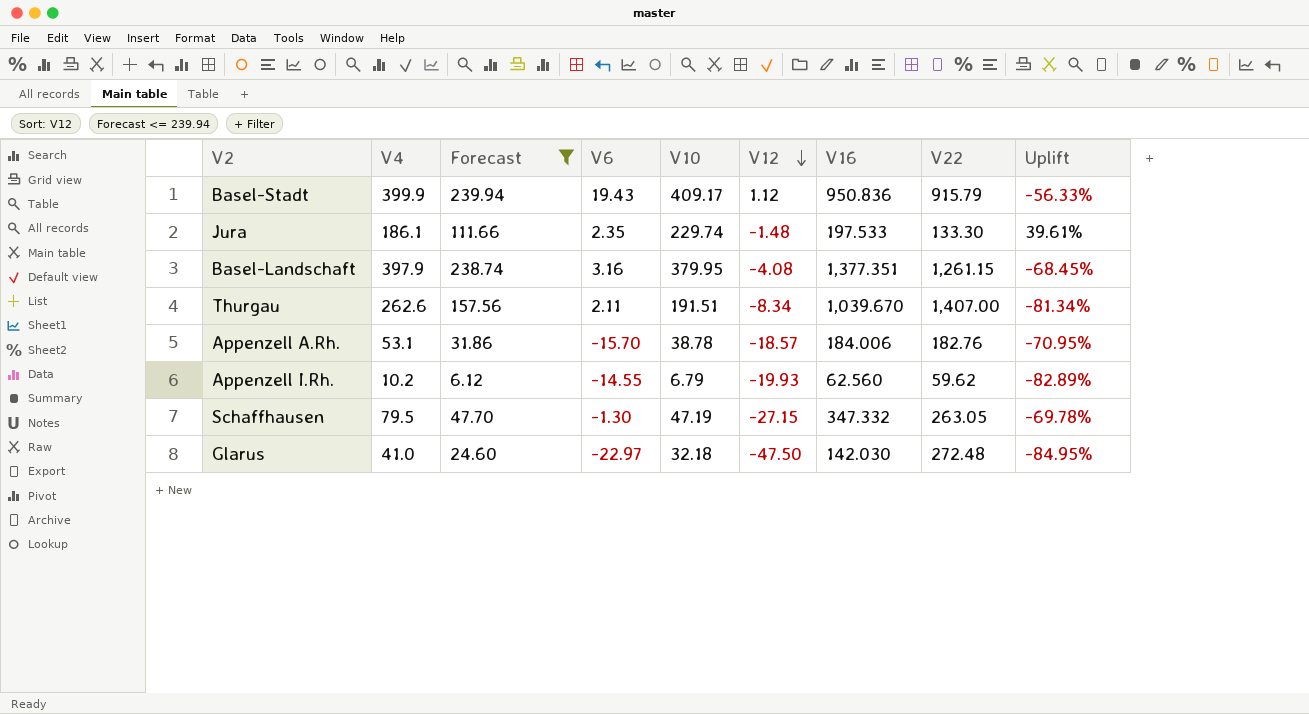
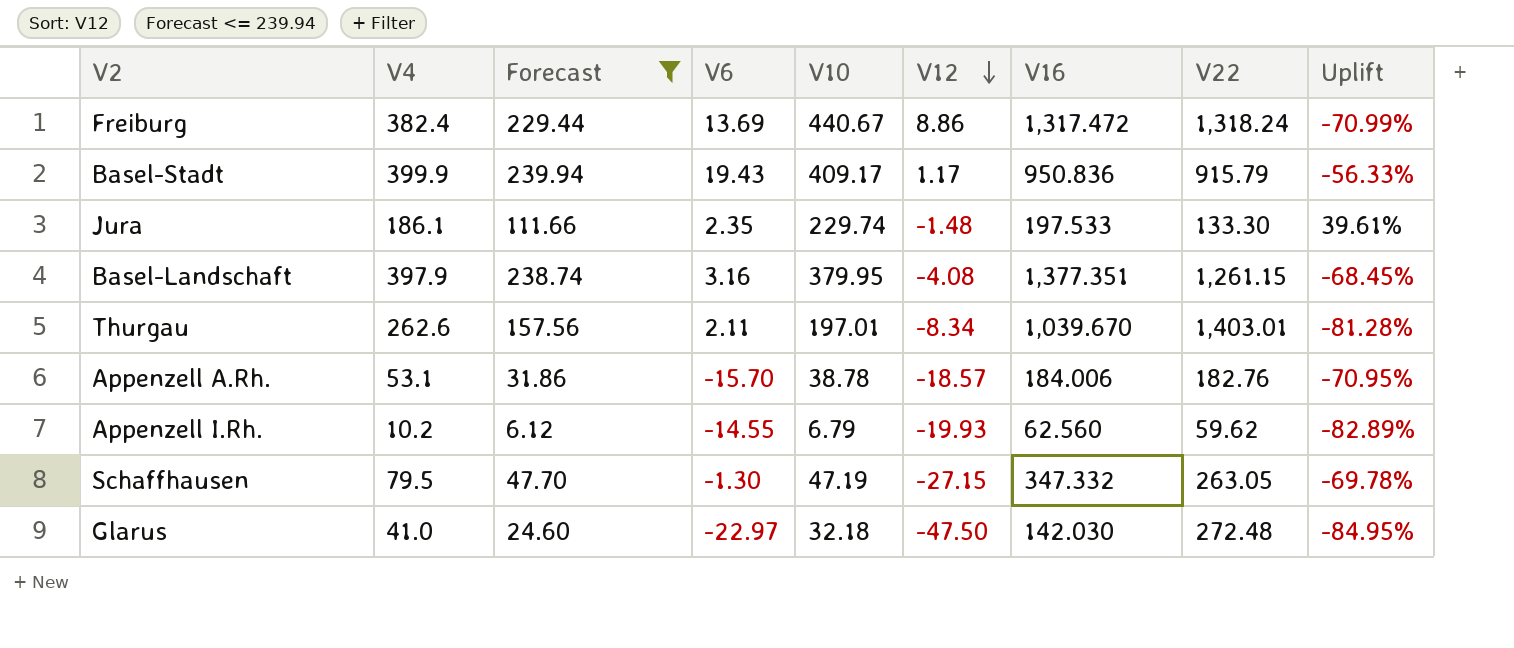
row Freiburg: none -> 382.4 | 229.44 | 13.69 | 440.67 | 8.86 | 1,317.472 | 1,318.24 | -70.99%
Basel-Stadt | V12: 1.12 -> 1.17
Thurgau | V10: 191.51 -> 197.01
Thurgau | V22: 1,407.00 -> 1,403.01
Thurgau | Uplift: -81.34% -> -81.28%

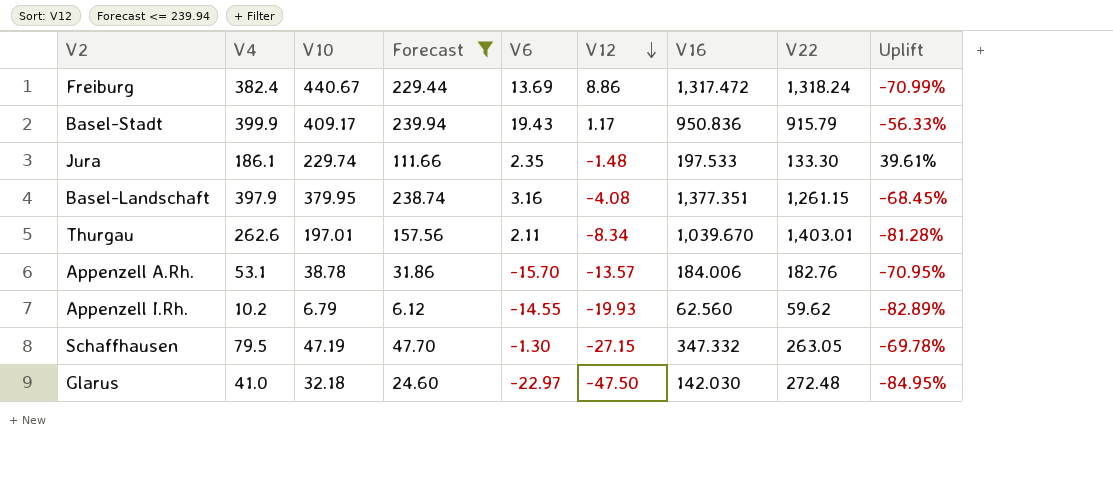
column V10 | position: 5 -> 3
Appenzell A.Rh. | V12: -18.57 -> -13.57

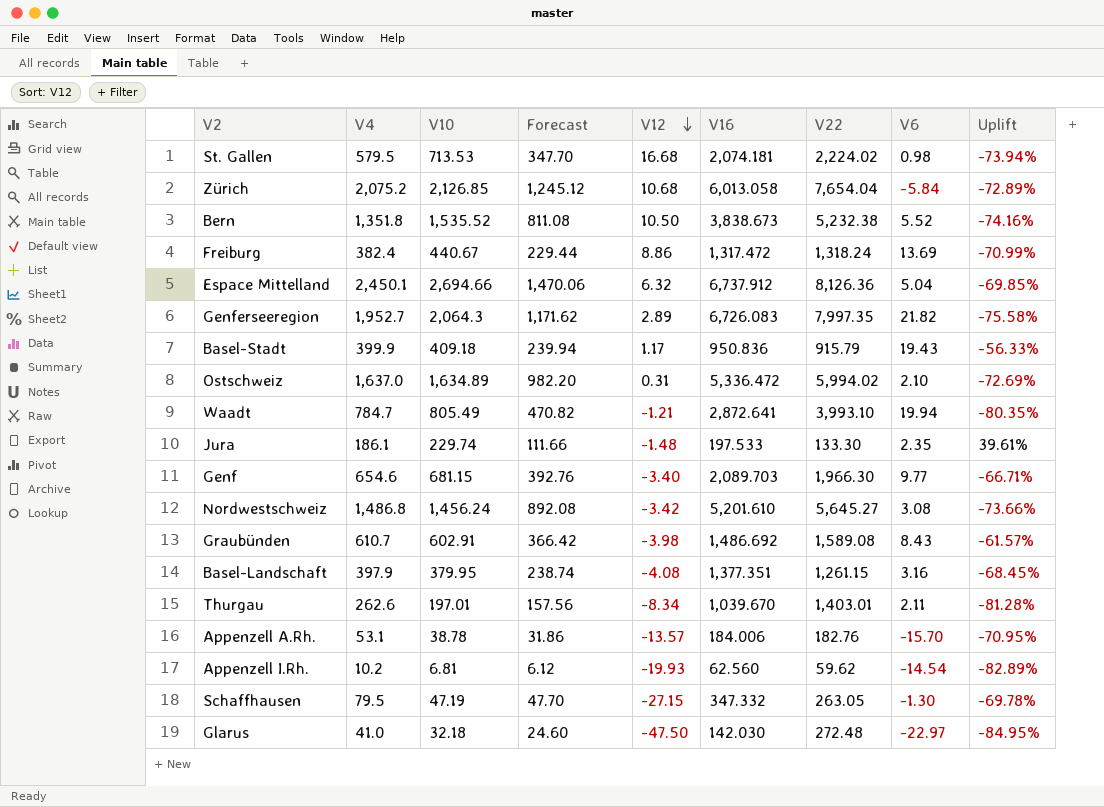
filter: Forecast <= 239.94 -> none
column V6 | position: 5 -> 8
Basel-Stadt | V10: 409.17 -> 409.18
Appenzell I.Rh. | V10: 6.79 -> 6.81
Appenzell I.Rh. | V6: -14.55 -> -14.54

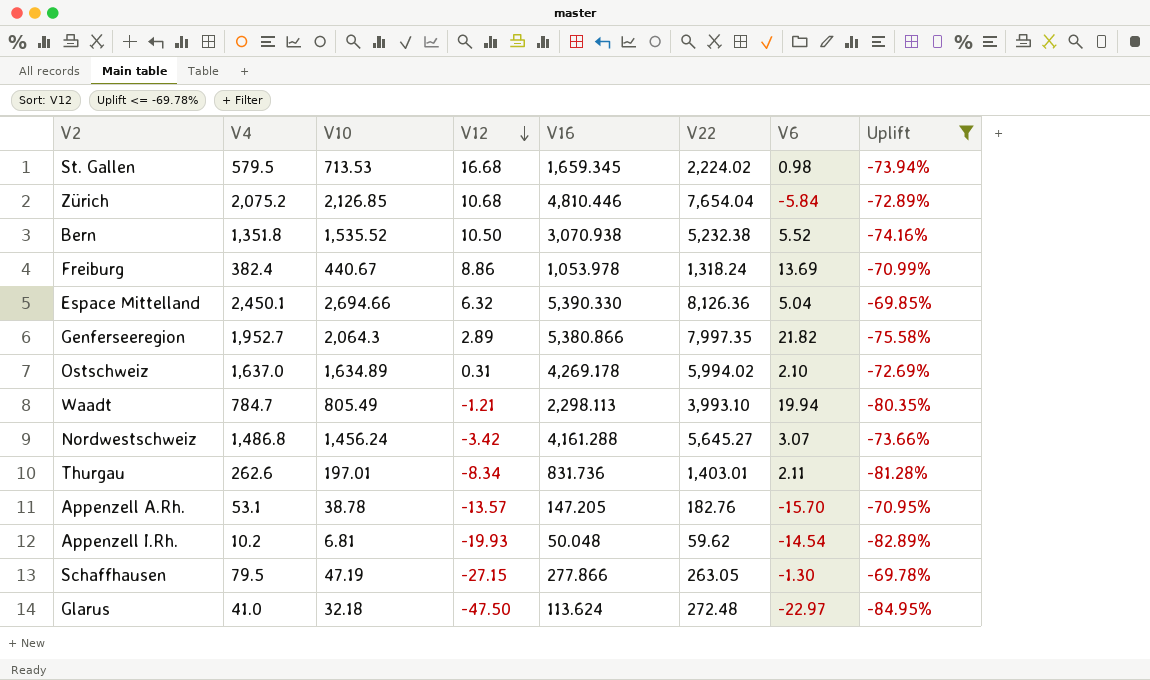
filter: none -> Uplift <= -69.78%
column Forecast | formula: [V4] * 0.6 -> none
St. Gallen | V16: 2,074.181 -> 1,659.345
Zürich | V16: 6,013.058 -> 4,810.446
Bern | V16: 3,838.673 -> 3,070.938
Freiburg | V16: 1,317.472 -> 1,053.978
Espace Mittelland | V16: 6,737.912 -> 5,390.330
Genferseeregion | V16: 6,726.083 -> 5,380.866
Ostschweiz | V16: 5,336.472 -> 4,269.178
Waadt | V16: 2,872.641 -> 2,298.113
Nordwestschweiz | V16: 5,201.610 -> 4,161.288
Nordwestschweiz | V6: 3.08 -> 3.07
Thurgau | V16: 1,039.670 -> 831.736
Appenzell A.Rh. | V16: 184.006 -> 147.205
Appenzell I.Rh. | V16: 62.560 -> 50.048
Schaffhausen | V16: 347.332 -> 277.866
Glarus | V16: 142.030 -> 113.624

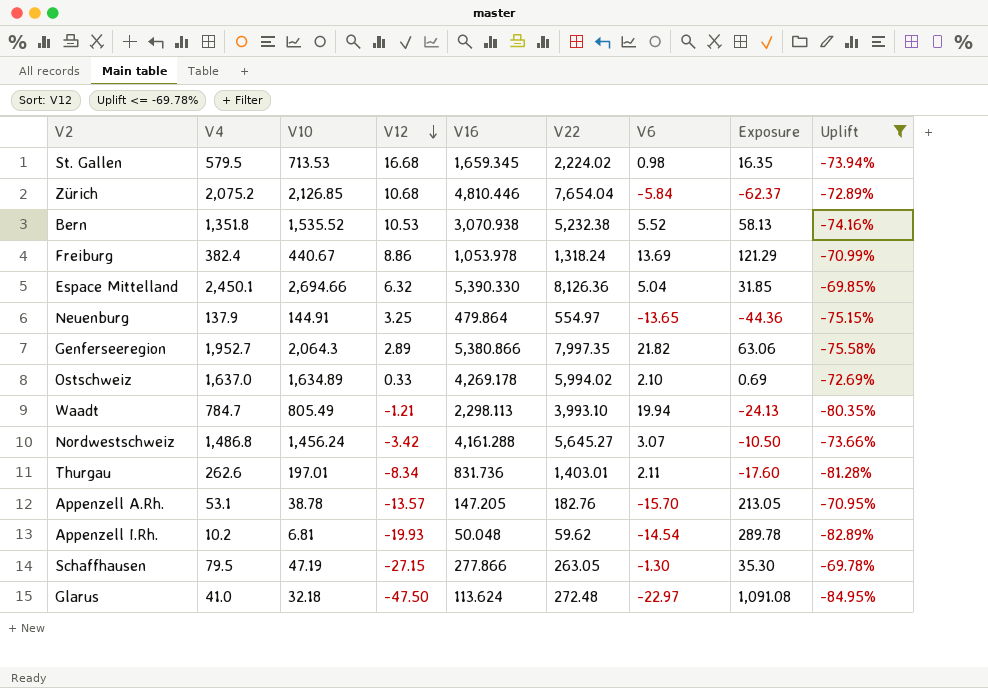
column Exposure | formula: none -> [V12] * [V6]
Bern | V12: 10.50 -> 10.53
row Neuenburg: none -> 137.9 | 144.91 | 3.25 | 479.864 | 554.97 | -13.65 | -44.36 | -75.15%
Ostschweiz | V12: 0.31 -> 0.33

